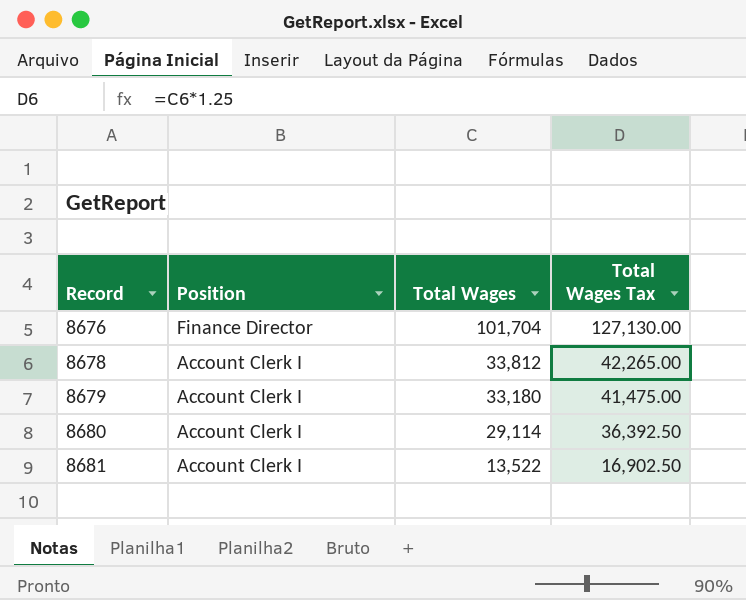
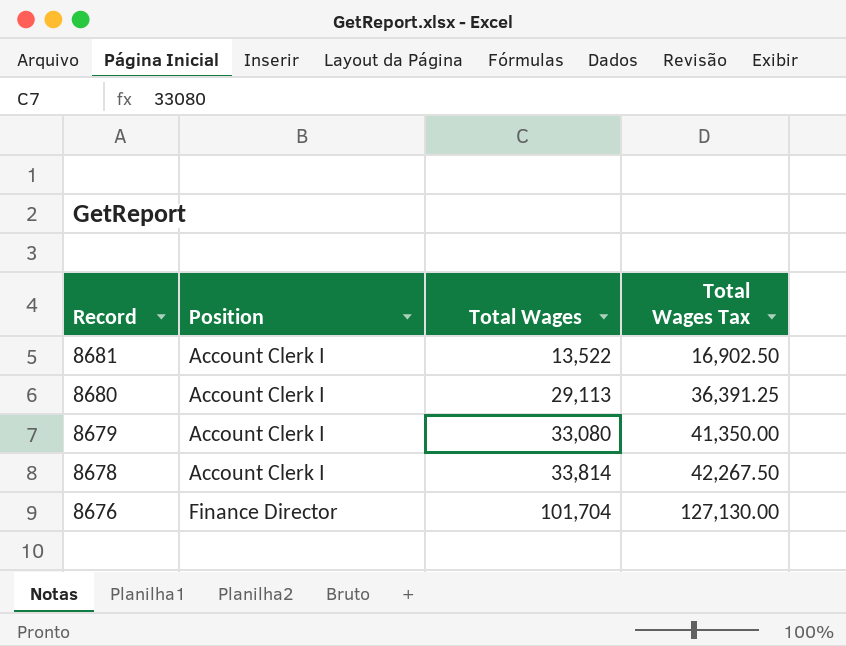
row order: Record ascending -> Record descending
8680 | Total Wages: 29,114 -> 29,113
8680 | Total Wages Tax: 36,392.50 -> 36,391.25
8679 | Total Wages: 33,180 -> 33,080
8679 | Total Wages Tax: 41,475.00 -> 41,350.00
8678 | Total Wages: 33,812 -> 33,814
8678 | Total Wages Tax: 42,265.00 -> 42,267.50

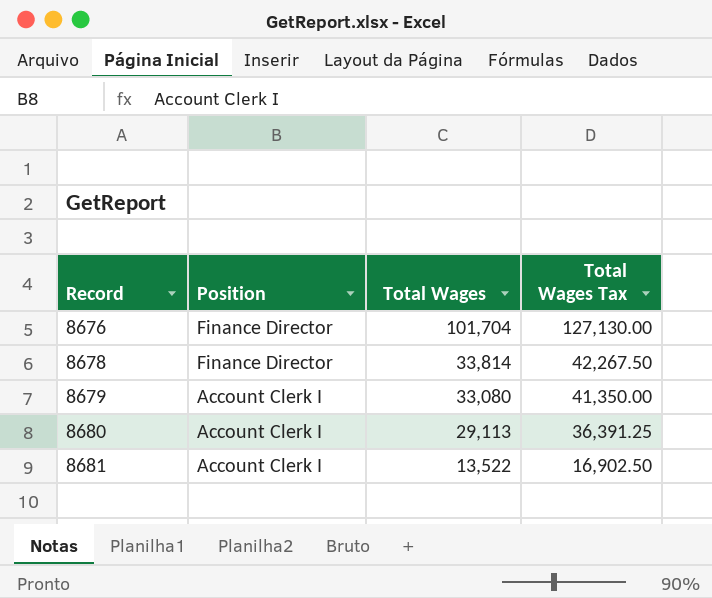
row order: Record descending -> Record ascending
8678 | Position: Account Clerk I -> Finance Director

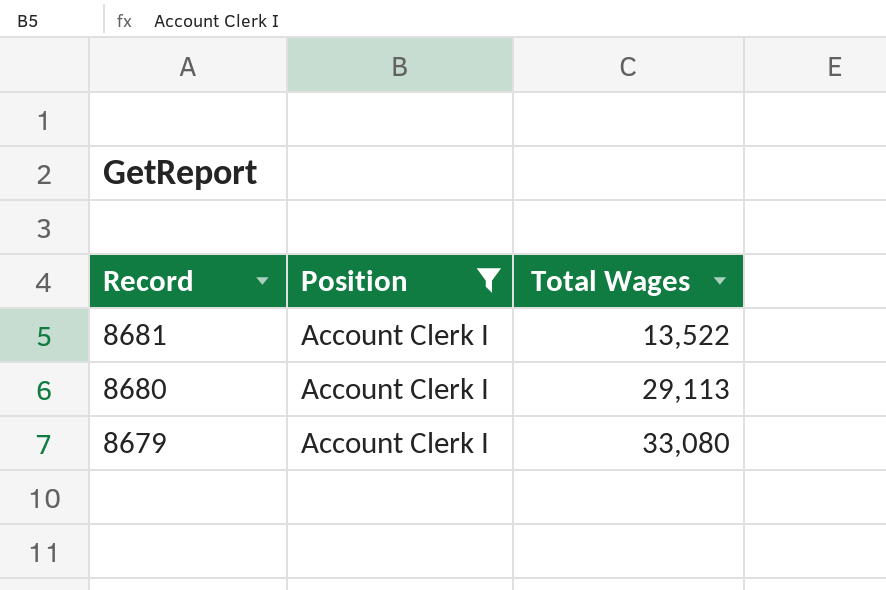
filter: none -> Position = Account Clerk I
row order: Record ascending -> Record descending
column Total Wages Tax | formula: [Total Wages] * 1.25 -> none

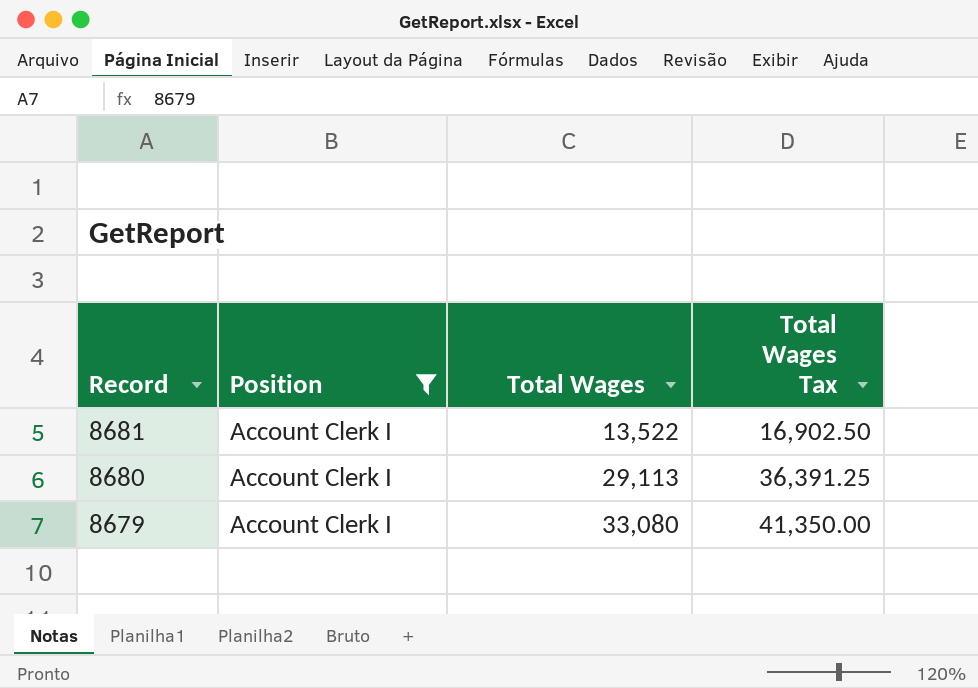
column Total Wages Tax | formula: none -> [Total Wages] * 1.25

